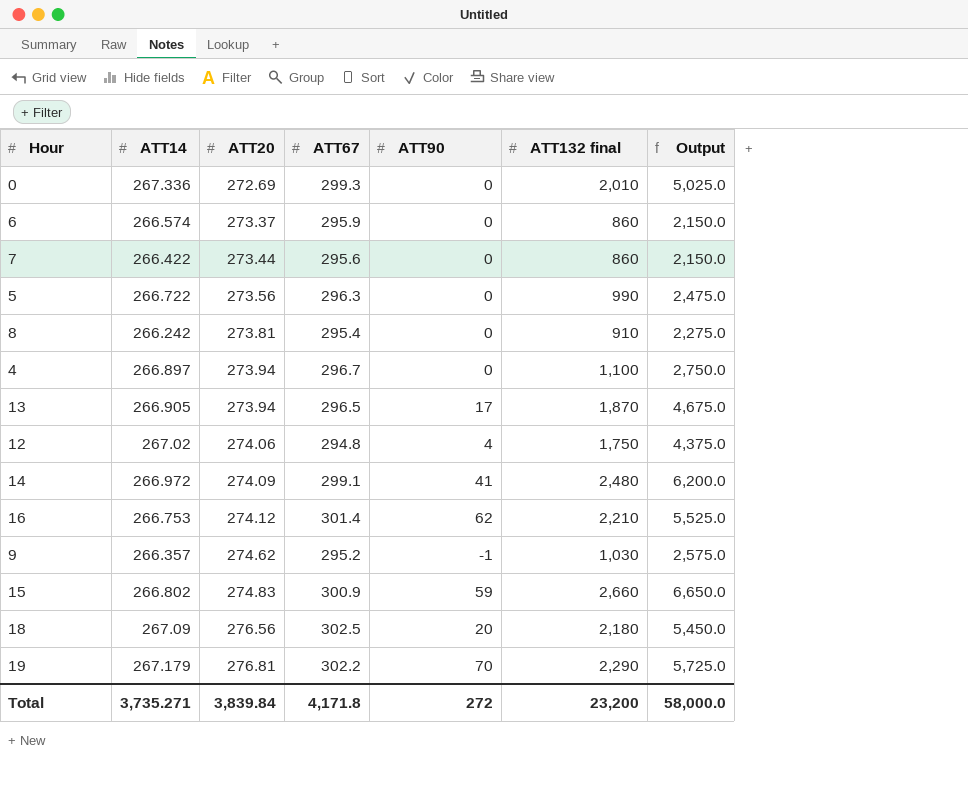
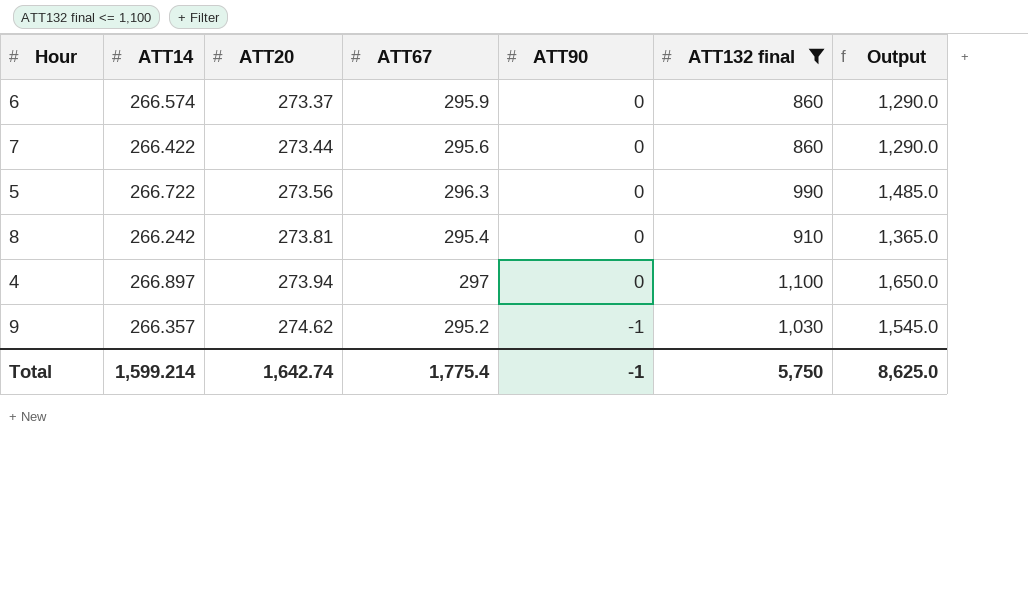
filter: none -> ATT132 final <= 1,100
column Output | formula: [ATT132 final] * 2.5 -> [ATT132 final] * 1.5
4 | ATT67: 296.7 -> 297
Total | ATT14: 3,735.271 -> 1,599.214
Total | ATT20: 3,839.84 -> 1,642.74
Total | ATT67: 4,171.8 -> 1,775.4
Total | ATT90: 272 -> -1
Total | ATT132 final: 23,200 -> 5,750
Total | Output: 58,000.0 -> 8,625.0

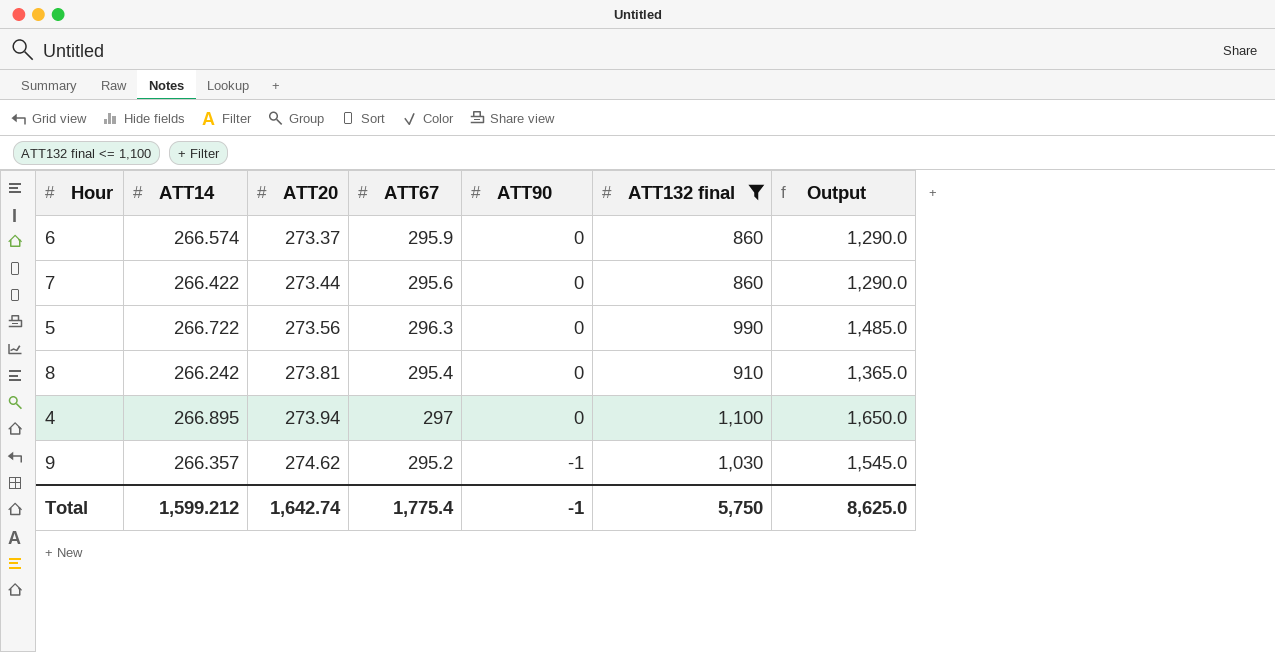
4 | ATT14: 266.897 -> 266.895
Total | ATT14: 1,599.214 -> 1,599.212

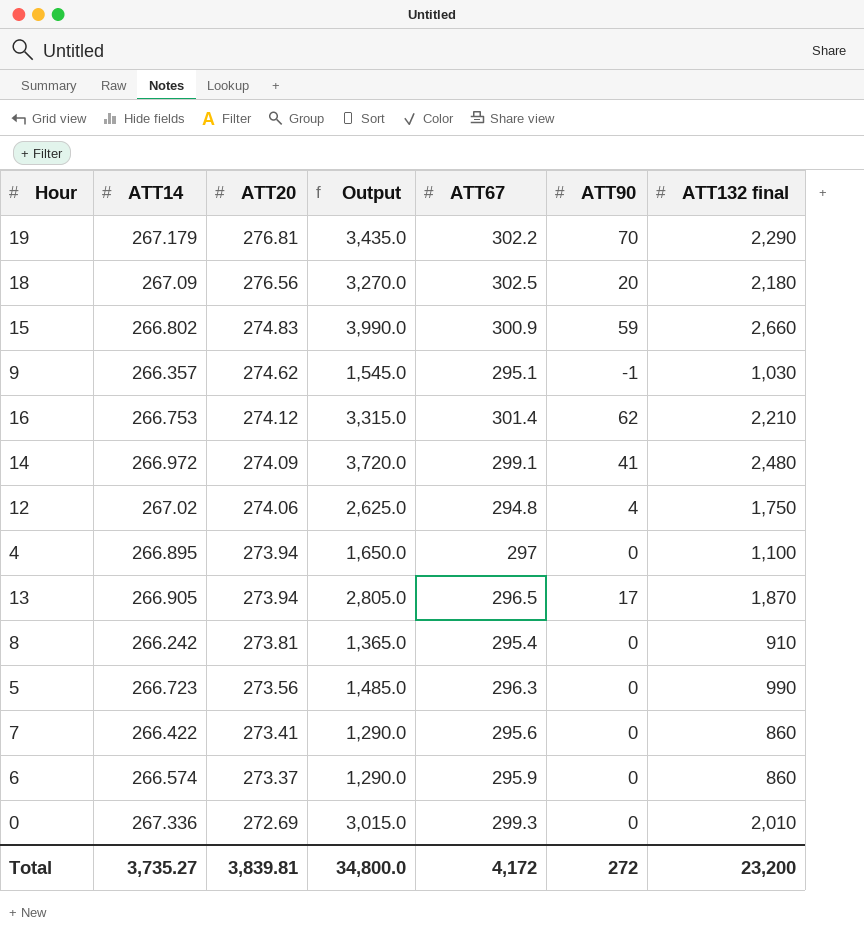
filter: ATT132 final <= 1,100 -> none
row order: ATT20 ascending -> ATT20 descending
column Output | position: 7 -> 4
9 | ATT67: 295.2 -> 295.1
5 | ATT14: 266.722 -> 266.723
7 | ATT20: 273.44 -> 273.41
Total | ATT14: 1,599.212 -> 3,735.27
Total | ATT20: 1,642.74 -> 3,839.81
Total | Output: 8,625.0 -> 34,800.0
Total | ATT67: 1,775.4 -> 4,172
Total | ATT90: -1 -> 272
Total | ATT132 final: 5,750 -> 23,200

